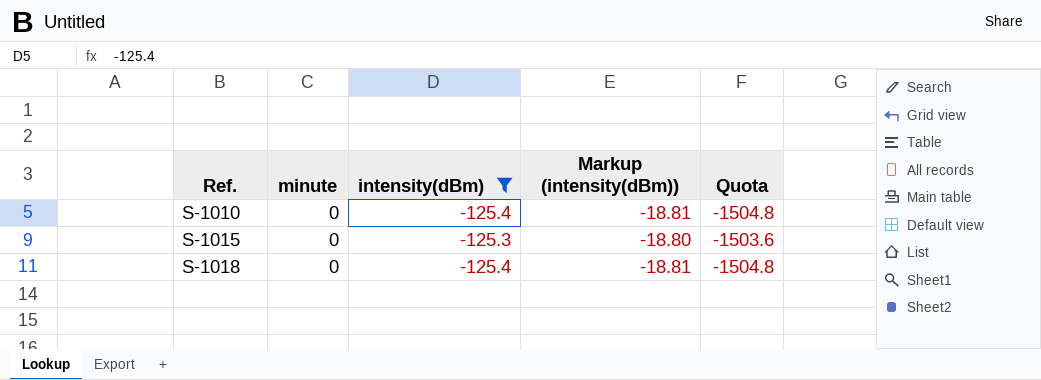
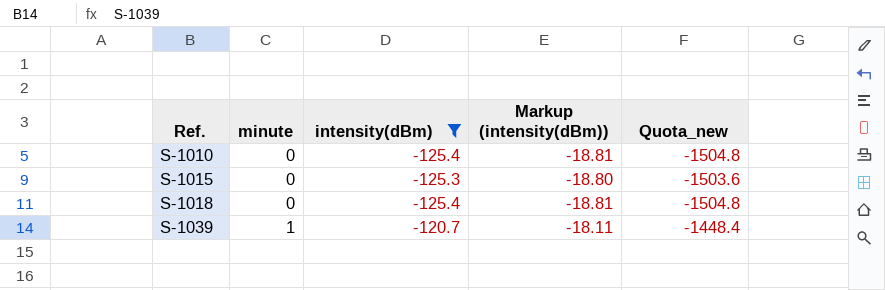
column name: Quota -> Quota_new
row S-1039: none -> 1 | -120.7 | -18.11 | -1448.4

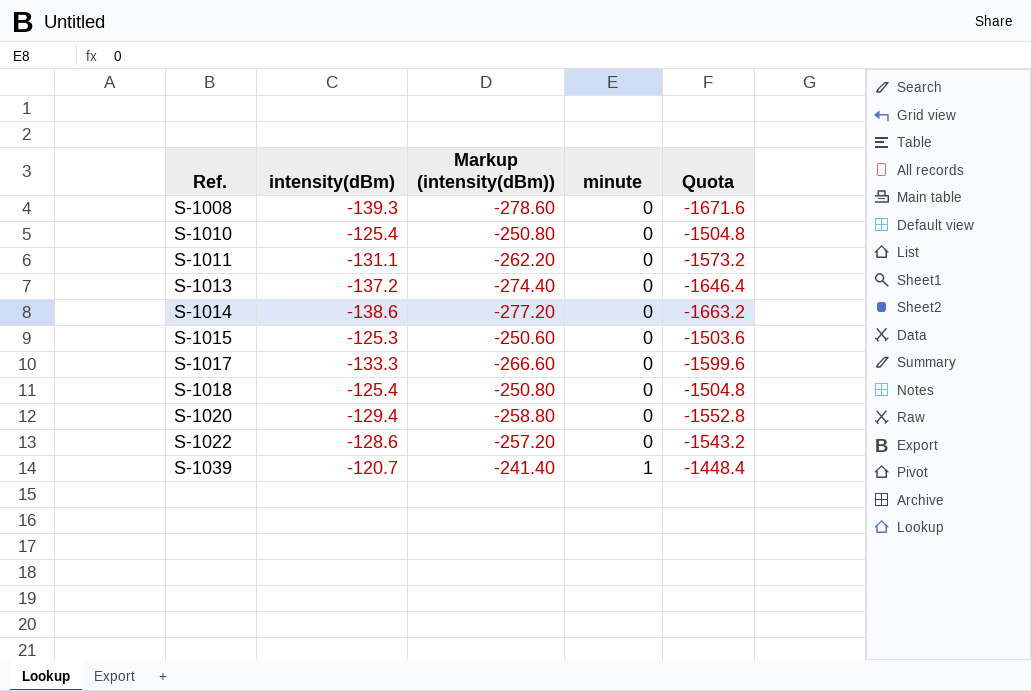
filter: intensity(dBm) >= -125.4 -> none
column Markup (intensity(dBm)) | formula: [intensity(dBm)] * 0.15 -> [intensity(dBm)] * 2
column minute | position: 2 -> 4
column name: Quota_new -> Quota

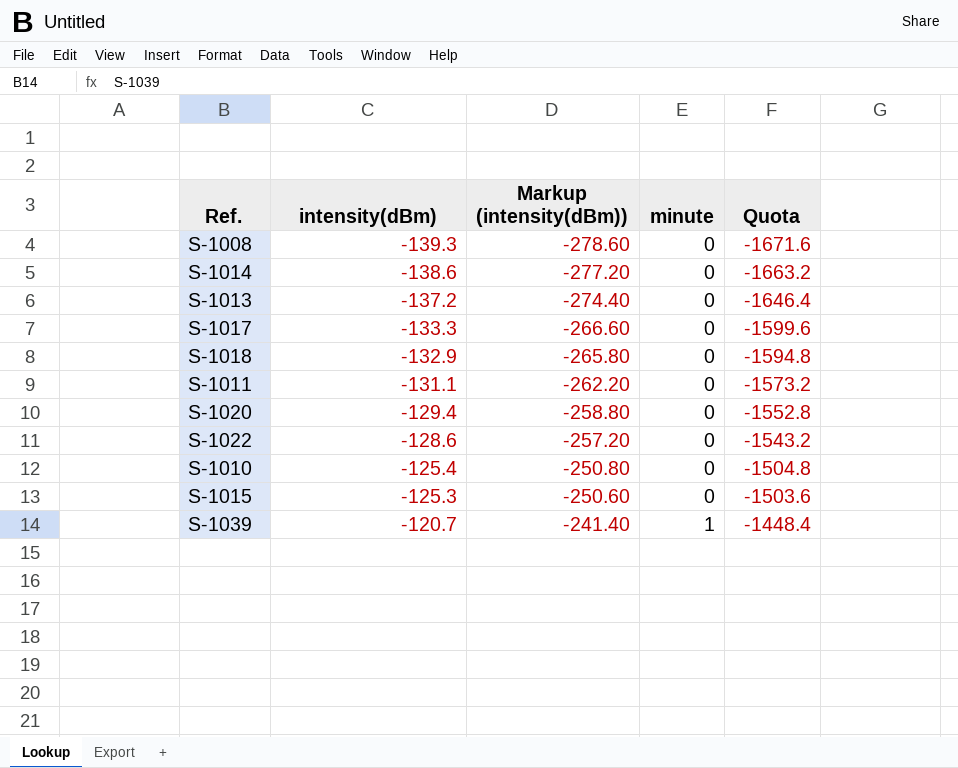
row order: Ref. ascending -> intensity(dBm) ascending
S-1018 | intensity(dBm): -125.4 -> -132.9
S-1018 | Markup (intensity(dBm)): -250.80 -> -265.80
S-1018 | Quota: -1504.8 -> -1594.8

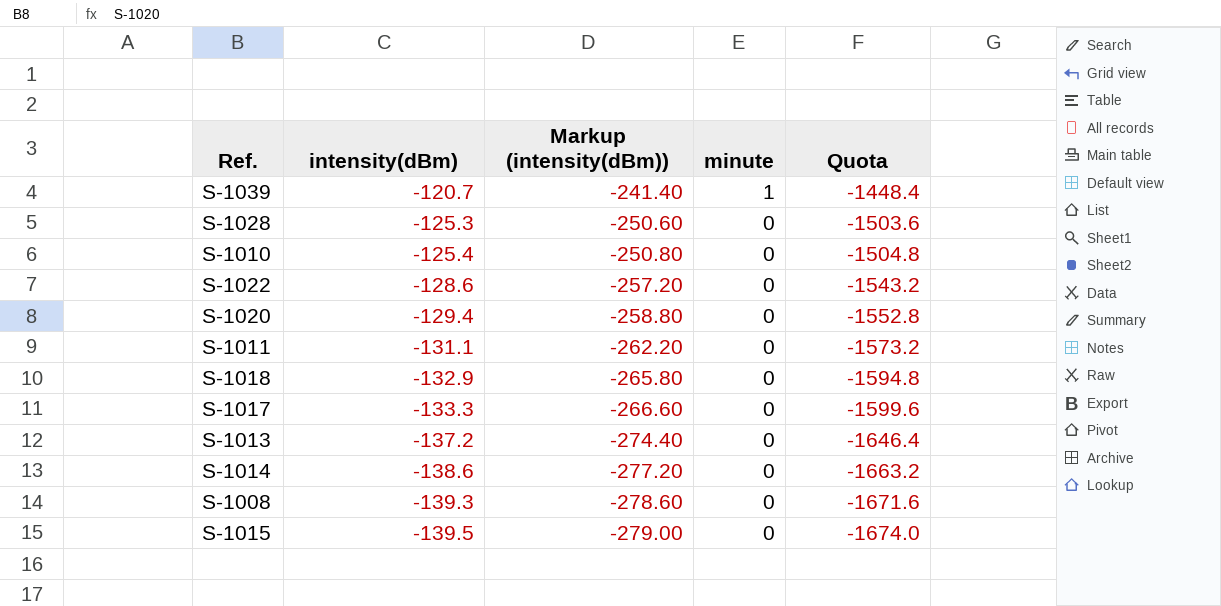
row order: intensity(dBm) ascending -> intensity(dBm) descending
row S-1028: none -> -125.3 | -250.60 | 0 | -1503.6
S-1015 | intensity(dBm): -125.3 -> -139.5
S-1015 | Markup (intensity(dBm)): -250.60 -> -279.00
S-1015 | Quota: -1503.6 -> -1674.0

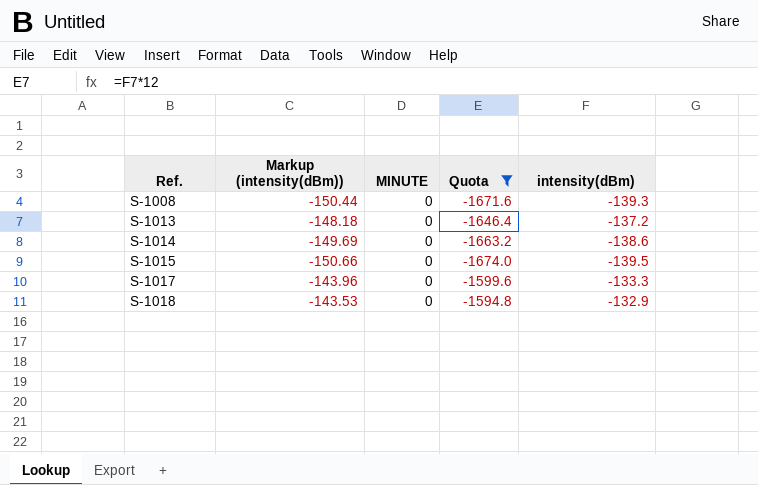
filter: none -> Quota <= -1594.8
row order: intensity(dBm) descending -> Ref. ascending
column Markup (intensity(dBm)) | formula: [intensity(dBm)] * 2 -> [intensity(dBm)] * 1.08
column name: minute -> MINUTE
column intensity(dBm) | position: 2 -> 5

